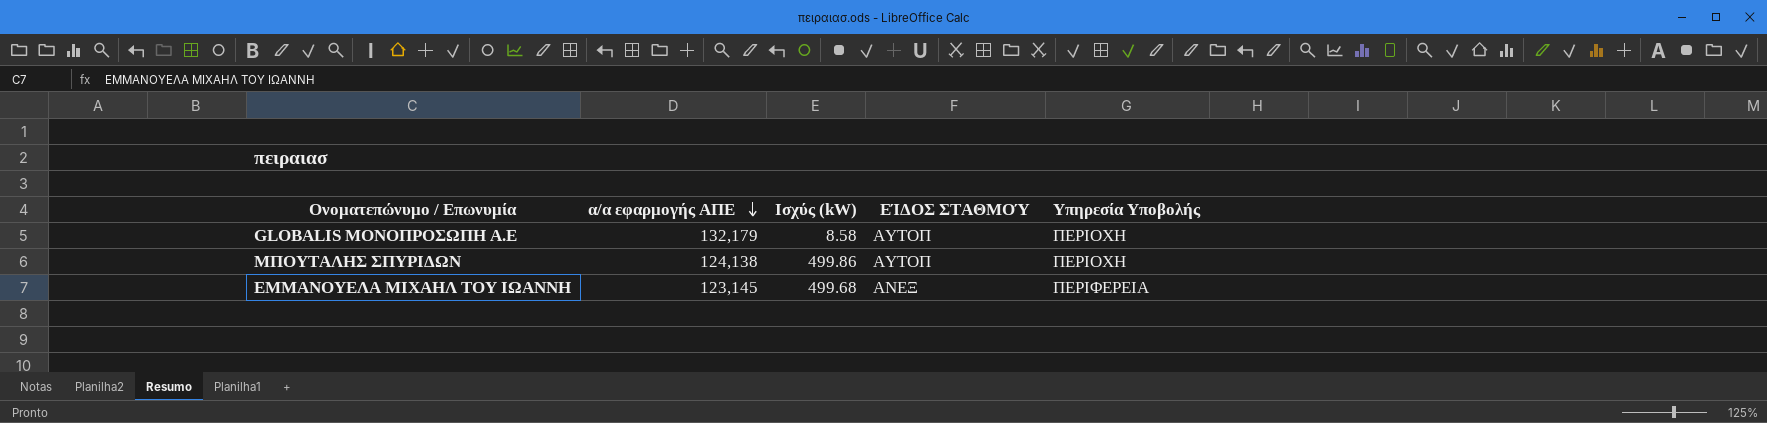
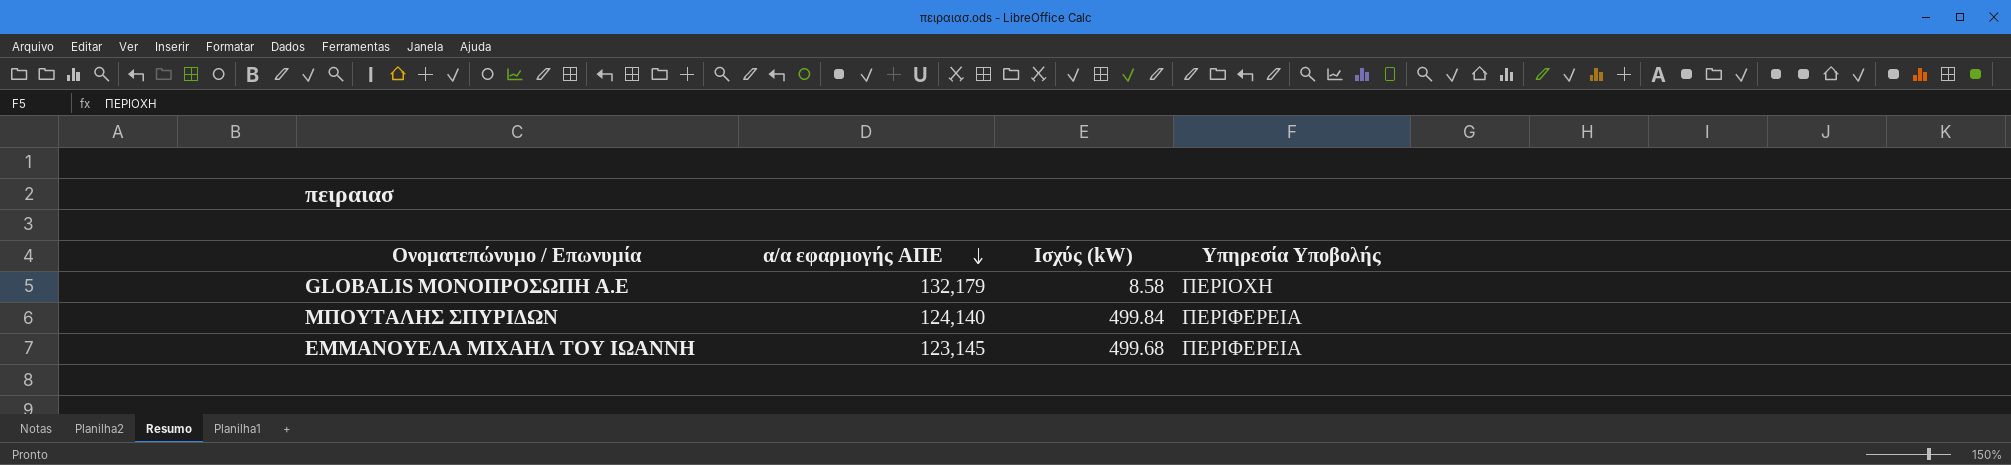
column ΕΊΔΟΣ ΣΤΑΘΜΟΎ | position: 4 -> none
ΜΠΟΥΤΑΛΗΣ ΣΠΥΡΙΔΩΝ | α/α εφαρμογής ΑΠΕ: 124,138 -> 124,140
ΜΠΟΥΤΑΛΗΣ ΣΠΥΡΙΔΩΝ | Ισχύς (kW): 499.86 -> 499.84
ΜΠΟΥΤΑΛΗΣ ΣΠΥΡΙΔΩΝ | Υπηρεσία Υποβολής: ΠΕΡΙΟΧΗ -> ΠΕΡΙΦΕΡΕΙΑ

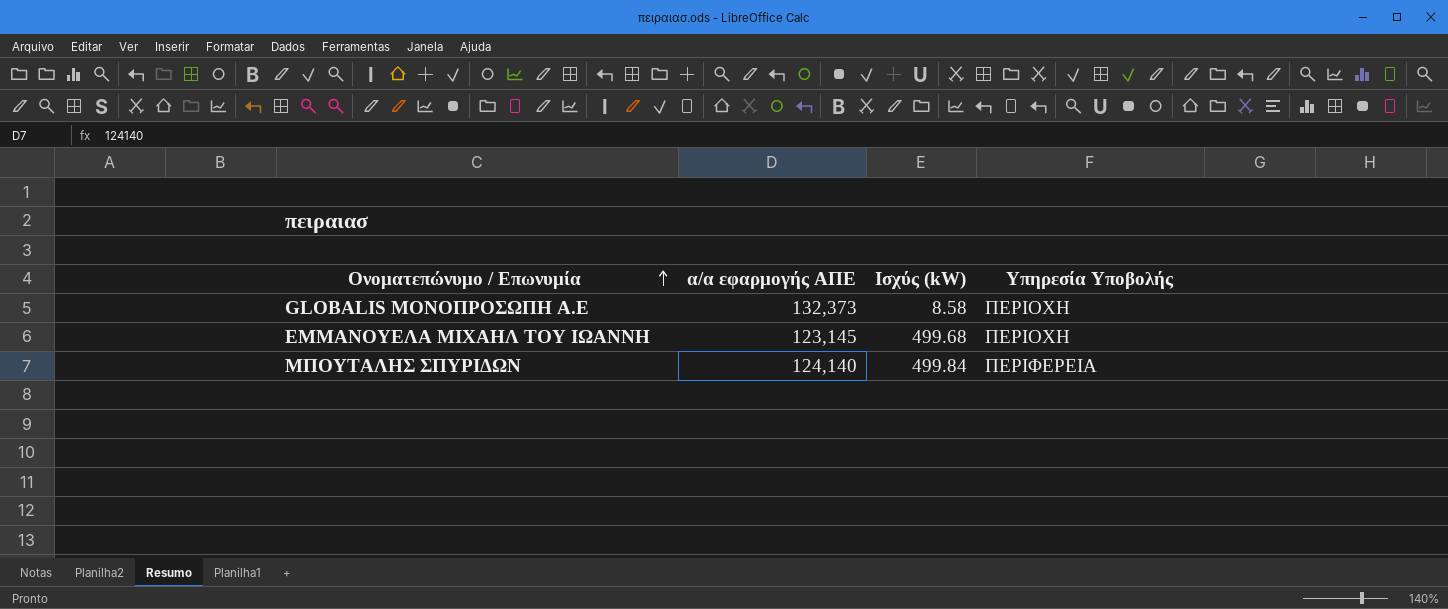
row order: α/α εφαρμογής ΑΠΕ descending -> Ονοματεπώνυμο / Επωνυμία ascending
GLOBALIS ΜΟΝΟΠΡΟΣΩΠΗ Α.Ε | α/α εφαρμογής ΑΠΕ: 132,179 -> 132,373
ΕΜΜΑΝΟΥΕΛΑ ΜΙΧΑΗΛ ΤΟΥ ΙΩΑΝΝΗ | Υπηρεσία Υποβολής: ΠΕΡΙΦΕΡΕΙΑ -> ΠΕΡΙΟΧΗ

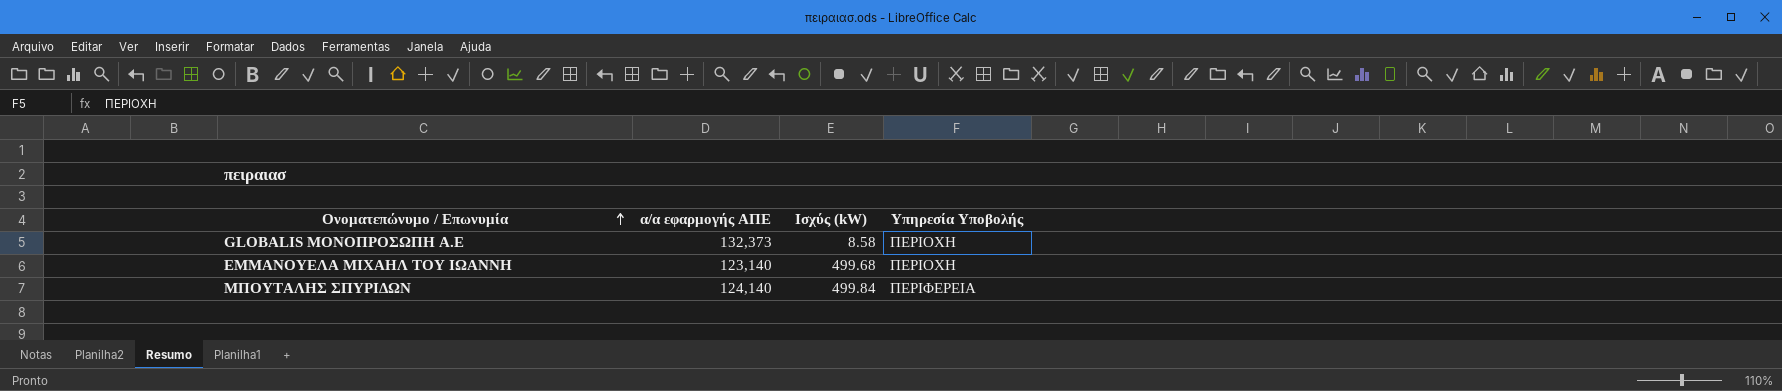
ΕΜΜΑΝΟΥΕΛΑ ΜΙΧΑΗΛ ΤΟΥ ΙΩΑΝΝΗ | α/α εφαρμογής ΑΠΕ: 123,145 -> 123,140

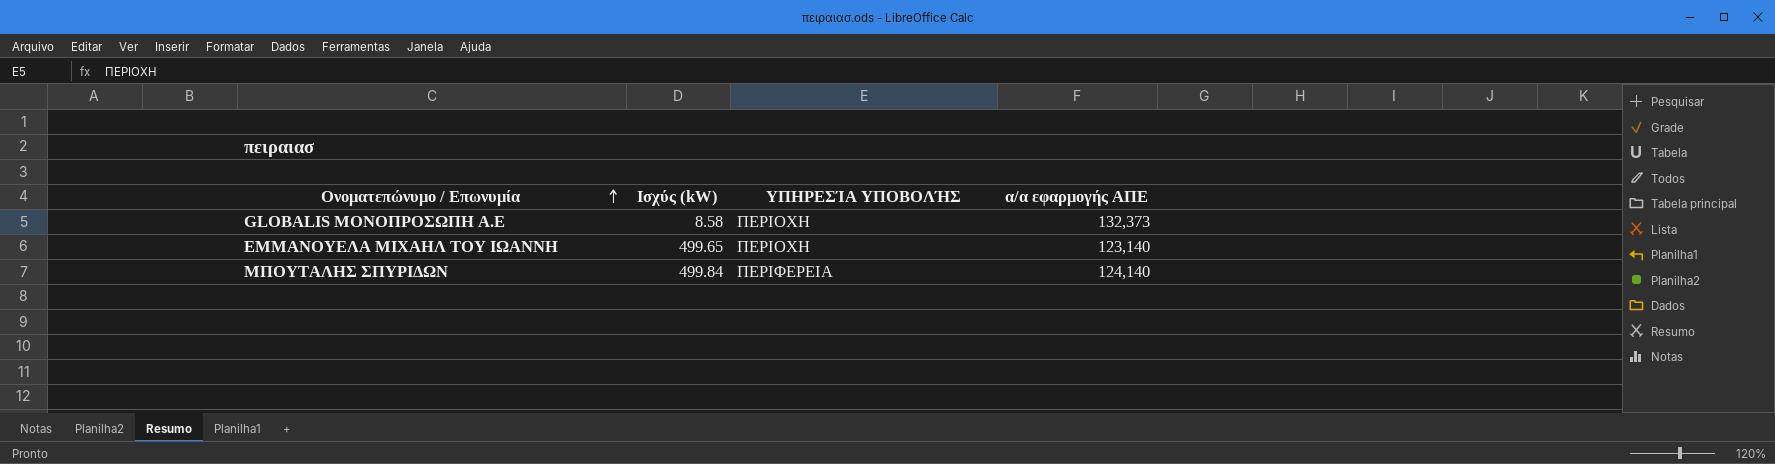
column name: Υπηρεσία Υποβολής -> ΥΠΗΡΕΣΊΑ ΥΠΟΒΟΛΉΣ
column α/α εφαρμογής ΑΠΕ | position: 2 -> 4
ΕΜΜΑΝΟΥΕΛΑ ΜΙΧΑΗΛ ΤΟΥ ΙΩΑΝΝΗ | Ισχύς (kW): 499.68 -> 499.65

